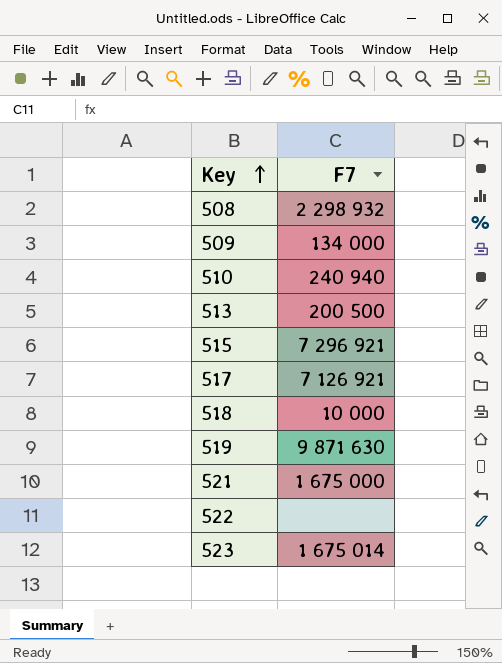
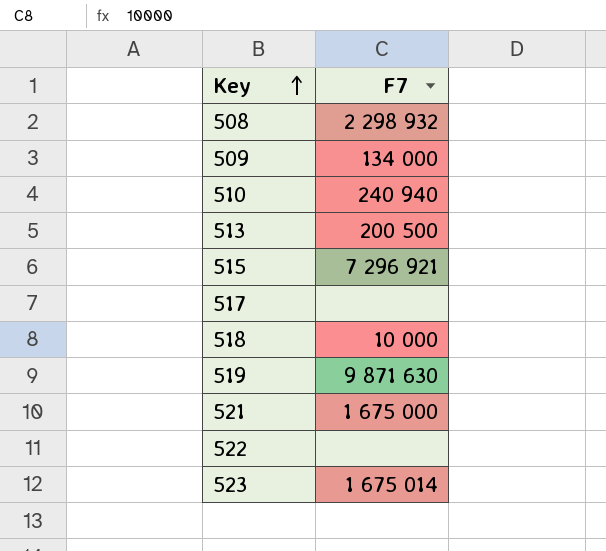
517 | F7: 7 126 921 -> none

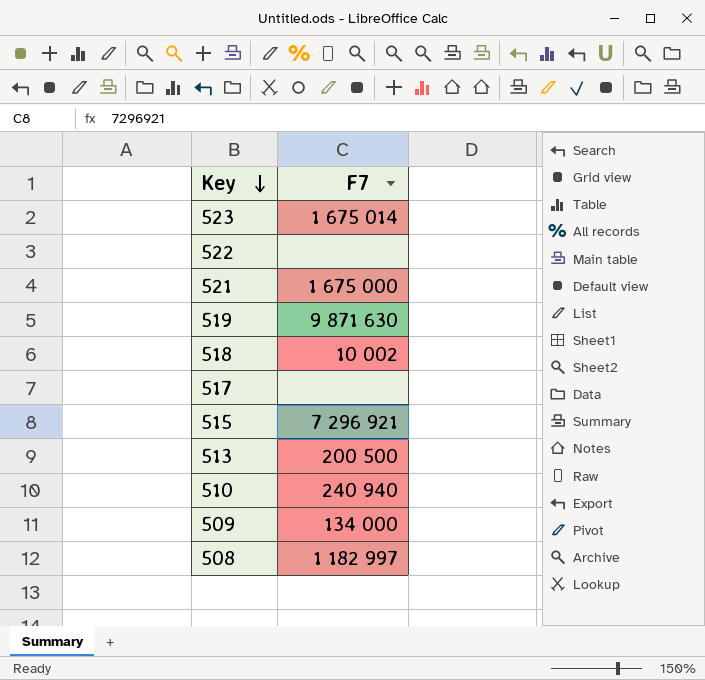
row order: Key ascending -> Key descending
518 | F7: 10 000 -> 10 002
508 | F7: 2 298 932 -> 1 182 997

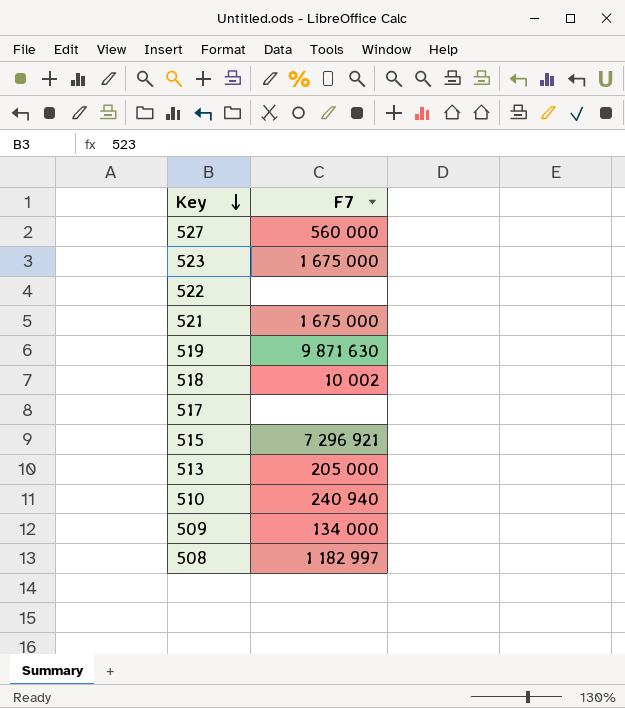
row 527: none -> 560 000
523 | F7: 1 675 014 -> 1 675 000
513 | F7: 200 500 -> 205 000

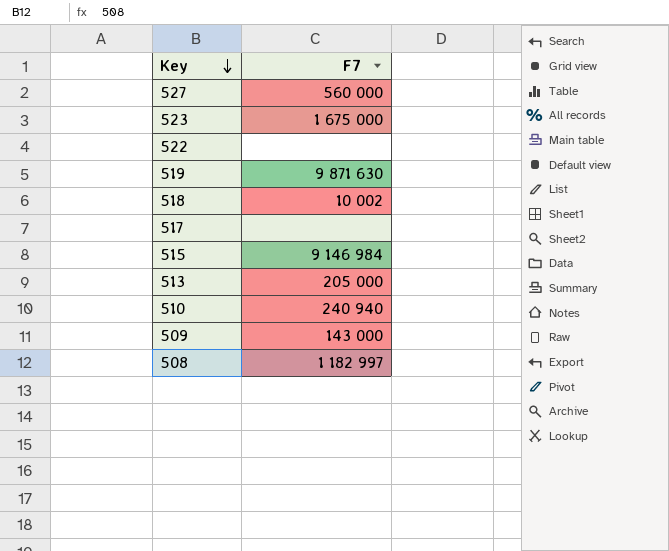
row 521: 1 675 000 -> none
515 | F7: 7 296 921 -> 9 146 984
509 | F7: 134 000 -> 143 000

